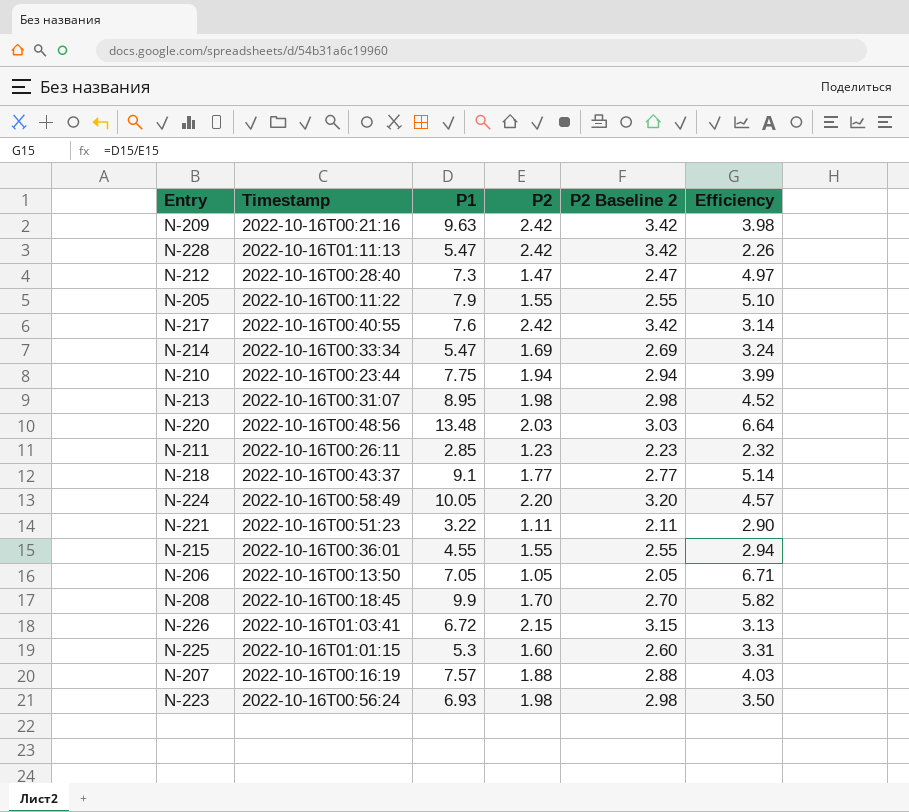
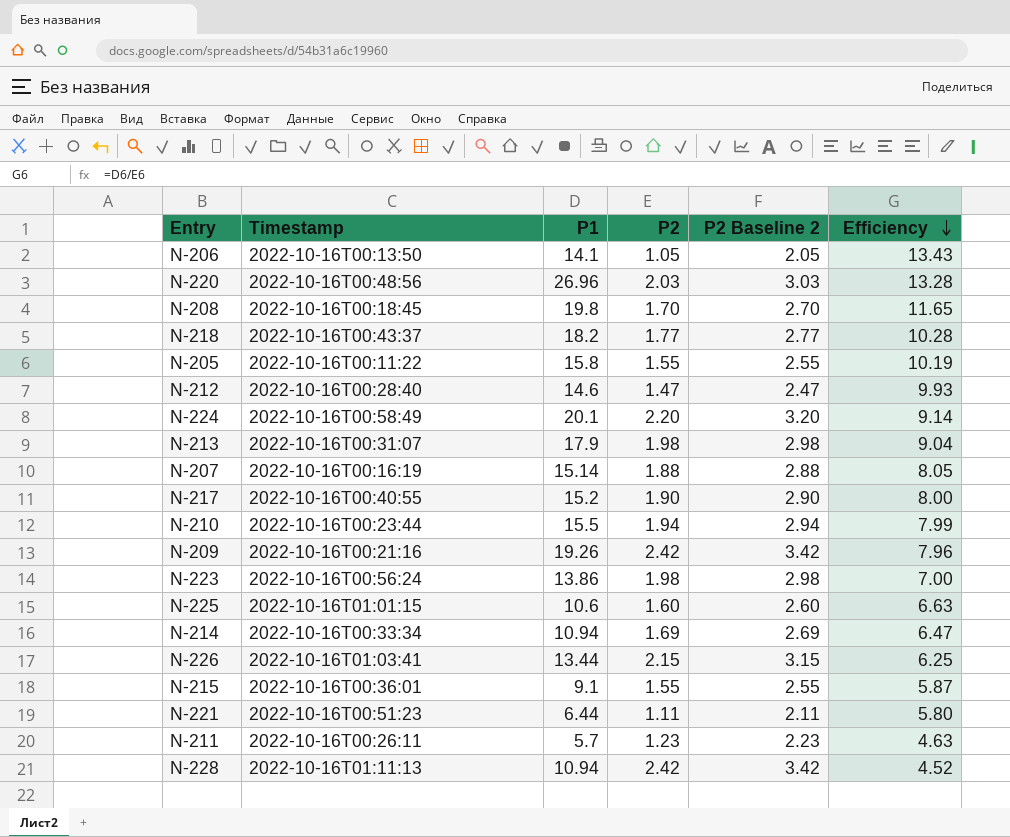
row order: none -> Efficiency descending
N-206 | P1: 7.05 -> 14.1
N-206 | Efficiency: 6.71 -> 13.43
N-220 | P1: 13.48 -> 26.96
N-220 | Efficiency: 6.64 -> 13.28
N-208 | P1: 9.9 -> 19.8
N-208 | Efficiency: 5.82 -> 11.65
N-218 | P1: 9.1 -> 18.2
N-218 | Efficiency: 5.14 -> 10.28
N-205 | P1: 7.9 -> 15.8
N-205 | Efficiency: 5.10 -> 10.19
N-212 | P1: 7.3 -> 14.6
N-212 | Efficiency: 4.97 -> 9.93
N-224 | P1: 10.05 -> 20.1
N-224 | Efficiency: 4.57 -> 9.14
N-213 | P1: 8.95 -> 17.9
N-213 | Efficiency: 4.52 -> 9.04
N-207 | P1: 7.57 -> 15.14
N-207 | Efficiency: 4.03 -> 8.05
N-217 | P1: 7.6 -> 15.2
N-217 | P2: 2.42 -> 1.90
N-217 | P2 Baseline 2: 3.42 -> 2.90
N-217 | Efficiency: 3.14 -> 8.00
N-210 | P1: 7.75 -> 15.5
N-210 | Efficiency: 3.99 -> 7.99
N-209 | P1: 9.63 -> 19.26
N-209 | Efficiency: 3.98 -> 7.96
N-223 | P1: 6.93 -> 13.86
N-223 | Efficiency: 3.50 -> 7.00
N-225 | P1: 5.3 -> 10.6
N-225 | Efficiency: 3.31 -> 6.63
N-214 | P1: 5.47 -> 10.94
N-214 | Efficiency: 3.24 -> 6.47
N-226 | P1: 6.72 -> 13.44
N-226 | Efficiency: 3.13 -> 6.25
N-215 | P1: 4.55 -> 9.1
N-215 | Efficiency: 2.94 -> 5.87
N-221 | P1: 3.22 -> 6.44
N-221 | Efficiency: 2.90 -> 5.80
N-211 | P1: 2.85 -> 5.7
N-211 | Efficiency: 2.32 -> 4.63
N-228 | P1: 5.47 -> 10.94
N-228 | Efficiency: 2.26 -> 4.52

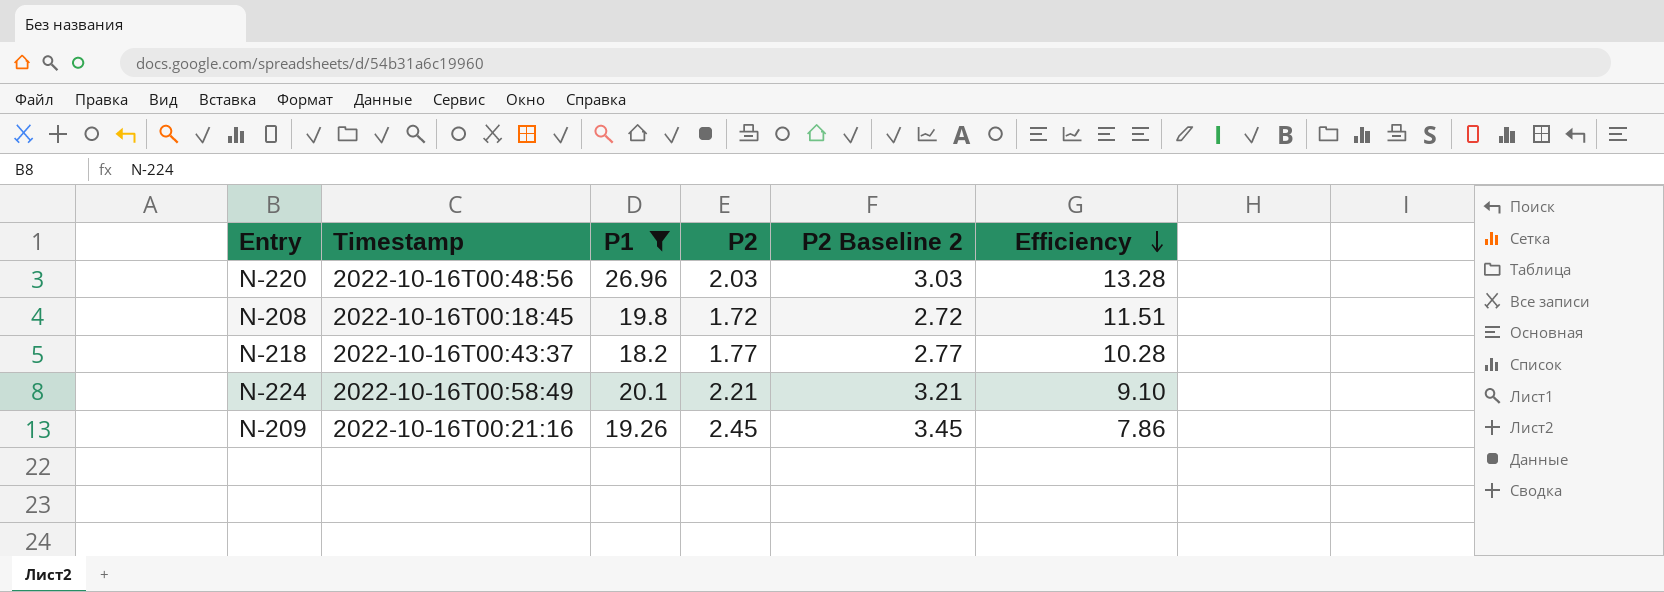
filter: none -> P1 >= 18.2
N-208 | P2: 1.70 -> 1.72
N-208 | P2 Baseline 2: 2.70 -> 2.72
N-208 | Efficiency: 11.65 -> 11.51
N-224 | P2: 2.20 -> 2.21
N-224 | P2 Baseline 2: 3.20 -> 3.21
N-224 | Efficiency: 9.14 -> 9.10
N-209 | P2: 2.42 -> 2.45
N-209 | P2 Baseline 2: 3.42 -> 3.45
N-209 | Efficiency: 7.96 -> 7.86

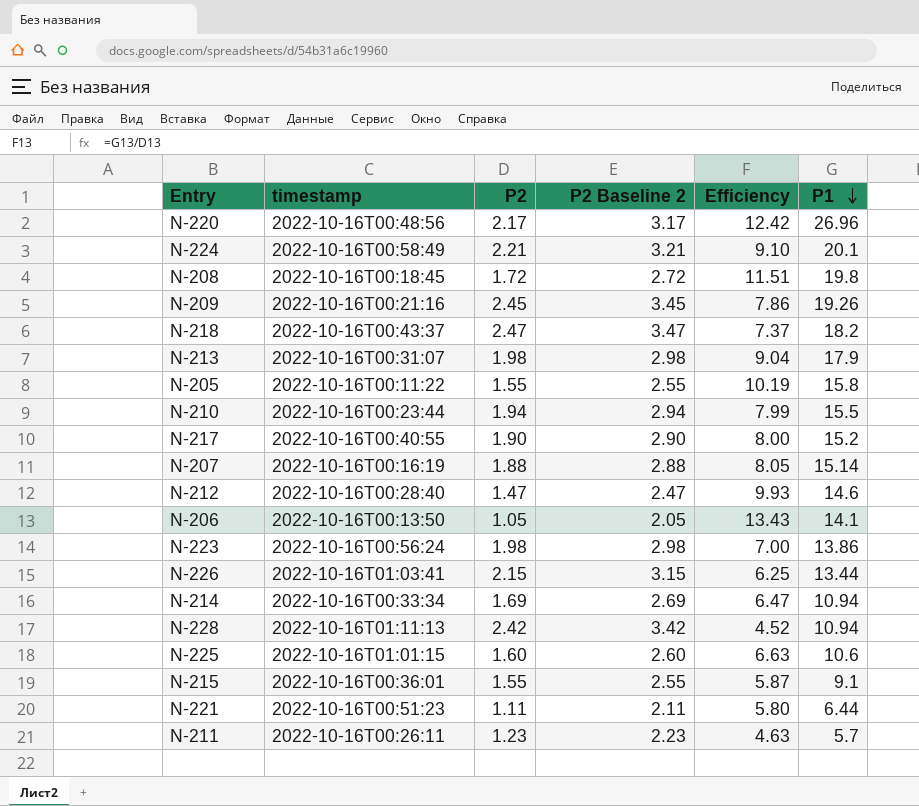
filter: P1 >= 18.2 -> none
row order: Efficiency descending -> P1 descending
column name: Timestamp -> timestamp
column P1 | position: 3 -> 6
N-220 | P2: 2.03 -> 2.17
N-220 | P2 Baseline 2: 3.03 -> 3.17
N-220 | Efficiency: 13.28 -> 12.42
N-218 | P2: 1.77 -> 2.47
N-218 | P2 Baseline 2: 2.77 -> 3.47
N-218 | Efficiency: 10.28 -> 7.37

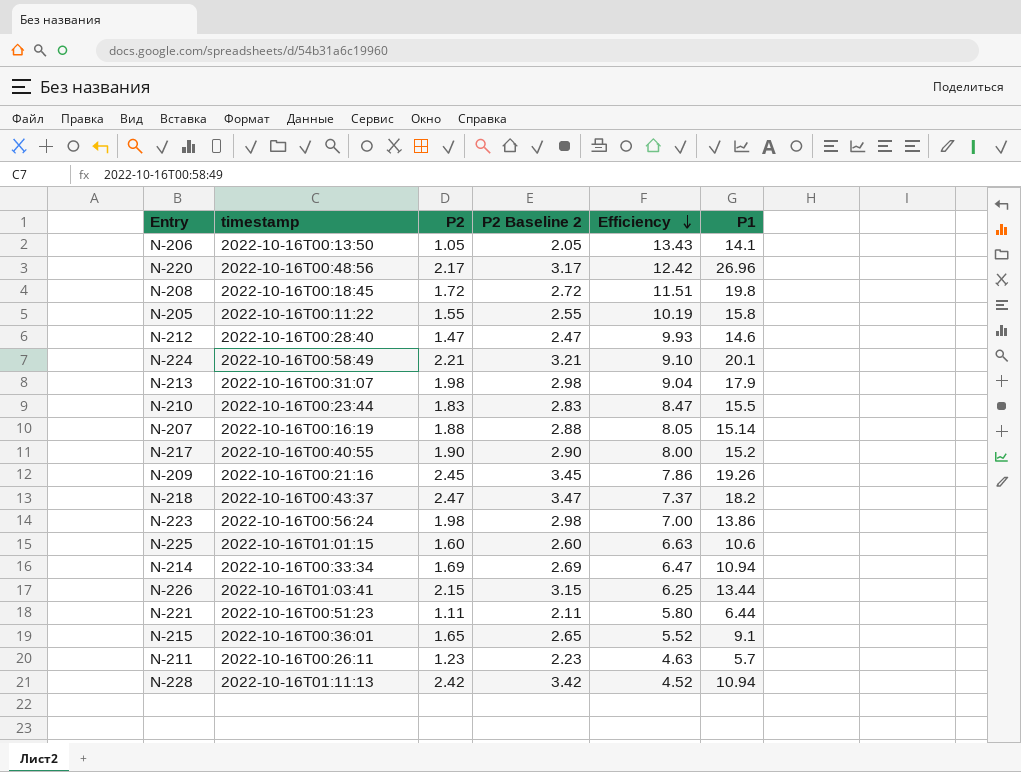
row order: P1 descending -> Efficiency descending
N-210 | P2: 1.94 -> 1.83
N-210 | P2 Baseline 2: 2.94 -> 2.83
N-210 | Efficiency: 7.99 -> 8.47
N-215 | P2: 1.55 -> 1.65
N-215 | P2 Baseline 2: 2.55 -> 2.65
N-215 | Efficiency: 5.87 -> 5.52

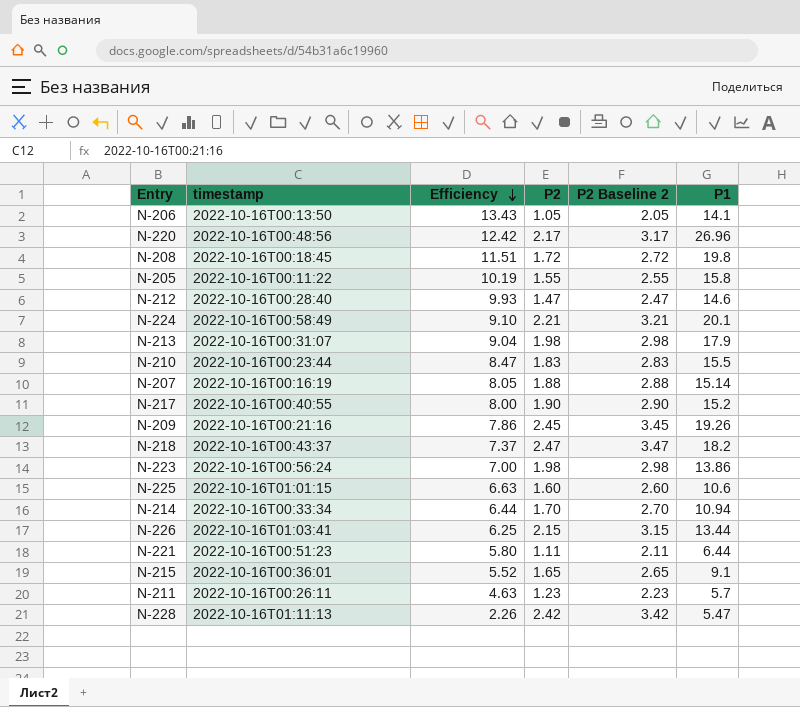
column Efficiency | position: 5 -> 3
N-214 | Efficiency: 6.47 -> 6.44
N-214 | P2: 1.69 -> 1.70
N-214 | P2 Baseline 2: 2.69 -> 2.70
N-228 | Efficiency: 4.52 -> 2.26
N-228 | P1: 10.94 -> 5.47

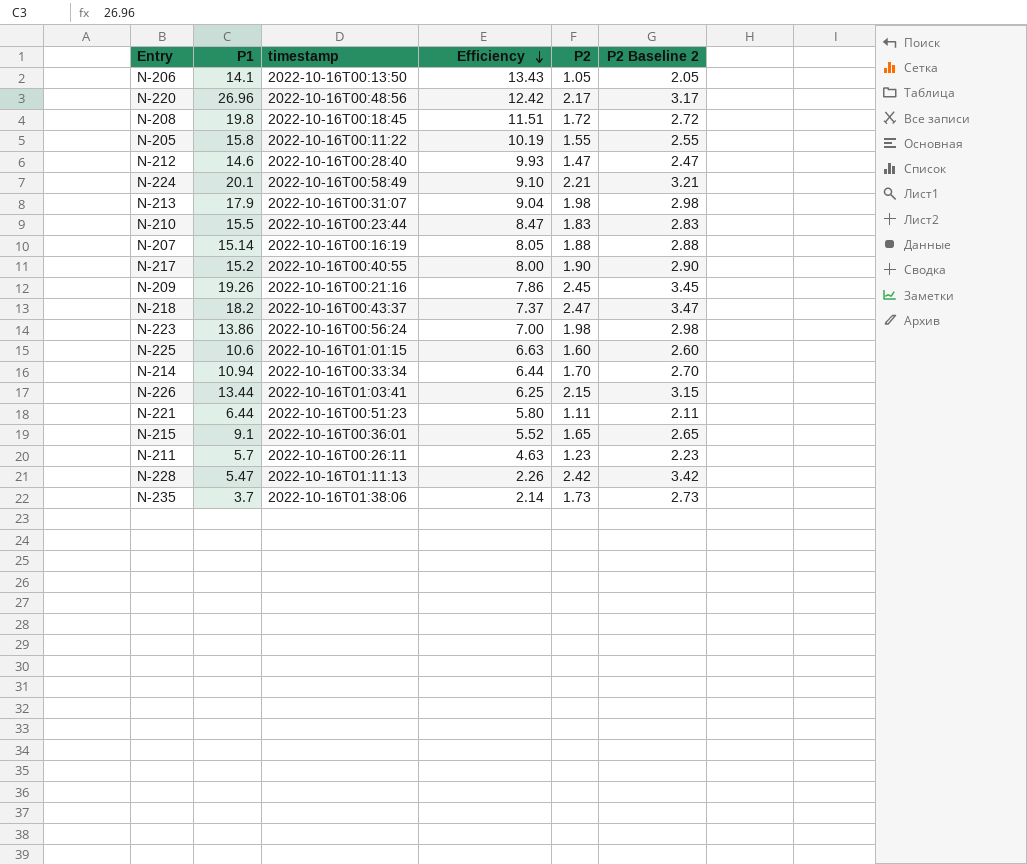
column P1 | position: 6 -> 2
row N-235: none -> 3.7 | 2022-10-16T01:38:06 | 2.14 | 1.73 | 2.73

